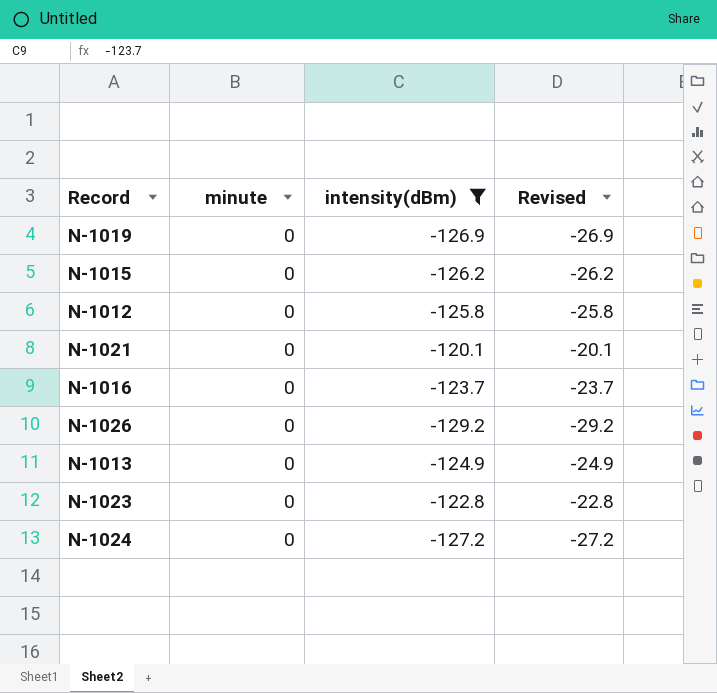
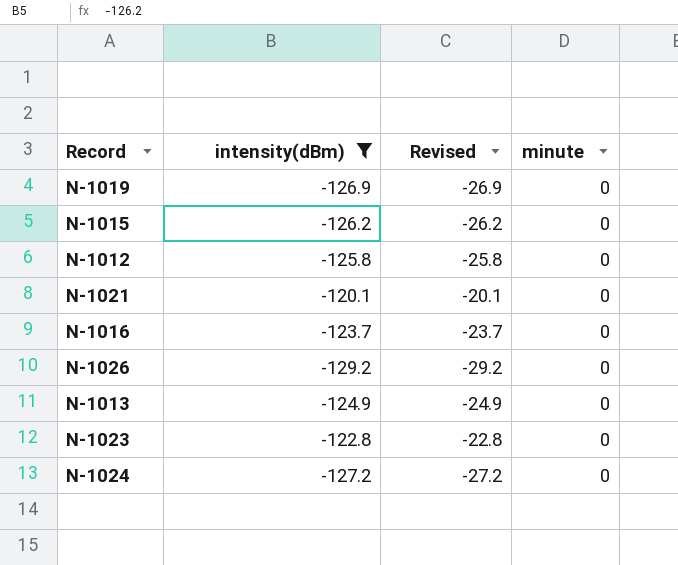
column minute | position: 2 -> 4

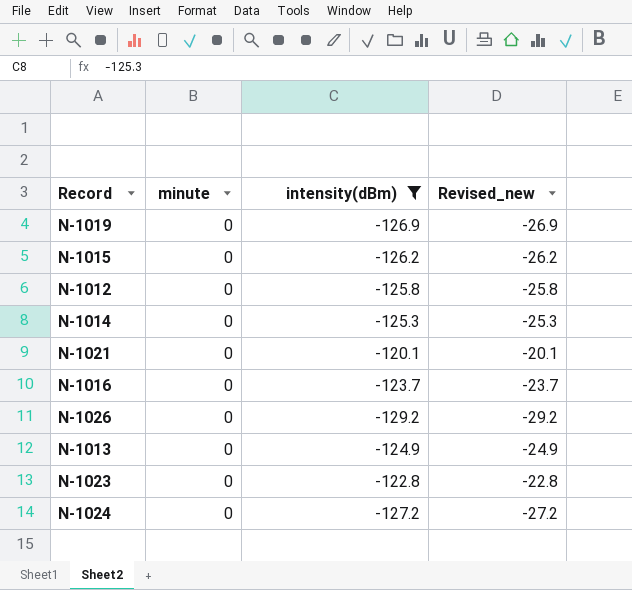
column minute | position: 4 -> 2
column name: Revised -> Revised_new
row N-1014: none -> 0 | -125.3 | -25.3

